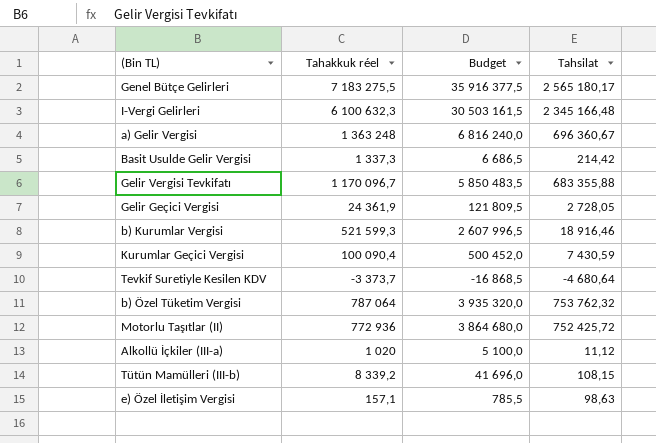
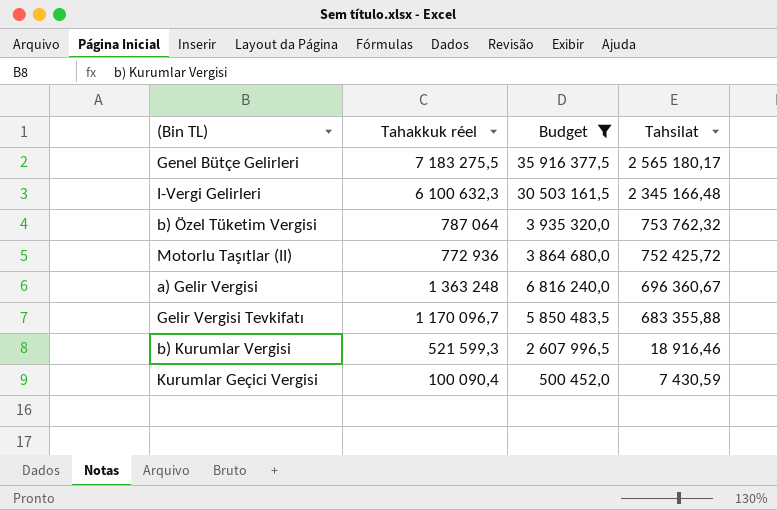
filter: none -> Budget >= 500 452,0
row order: none -> Tahsilat descending

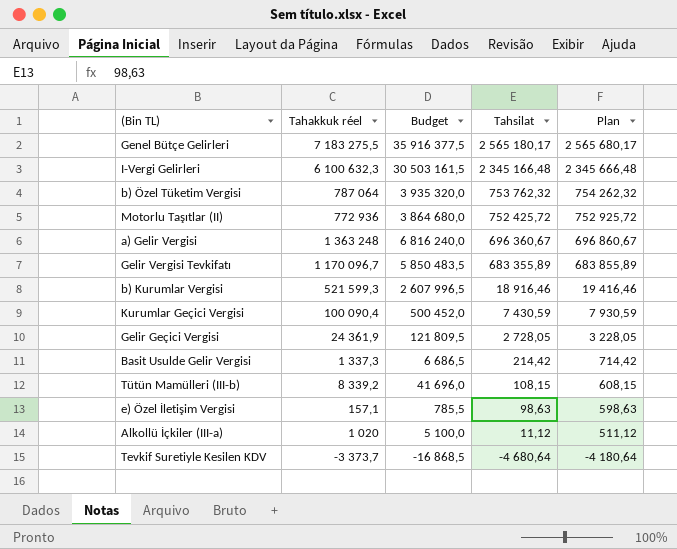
filter: Budget >= 500 452,0 -> none
column Plan | formula: none -> [Tahsilat] + 500
Gelir Vergisi Tevkifatı | Tahsilat: 683 355,88 -> 683 355,89

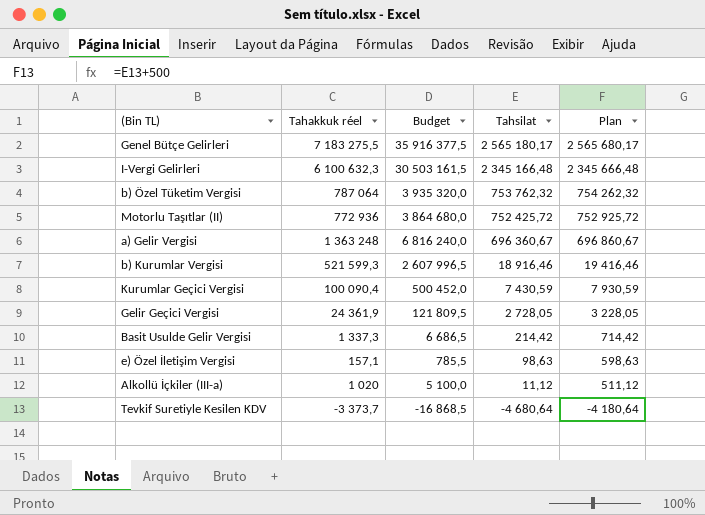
row Gelir Vergisi Tevkifatı: 1 170 096,7 | 5 850 483,5 | 683 355,89 | 683 855,89 -> none
row Tütün Mamülleri (III-b): 8 339,2 | 41 696,0 | 108,15 | 608,15 -> none

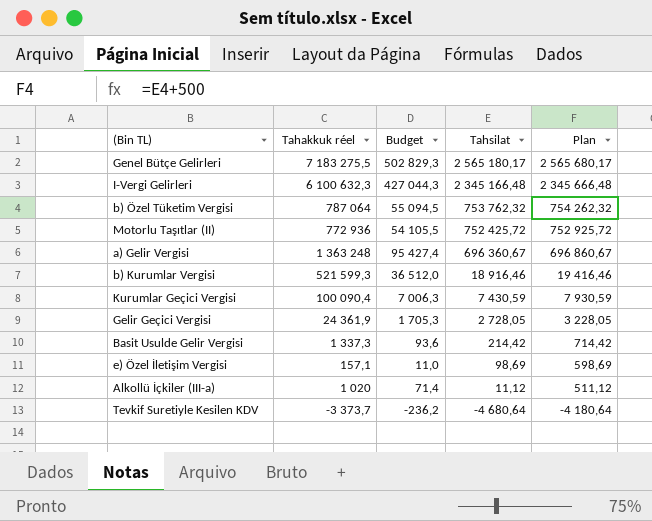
column Budget | formula: [Tahakkuk réel] * 5 -> [Tahakkuk réel] * 0,07
e) Özel İletişim Vergisi | Tahsilat: 98,63 -> 98,69
e) Özel İletişim Vergisi | Plan: 598,63 -> 598,69

